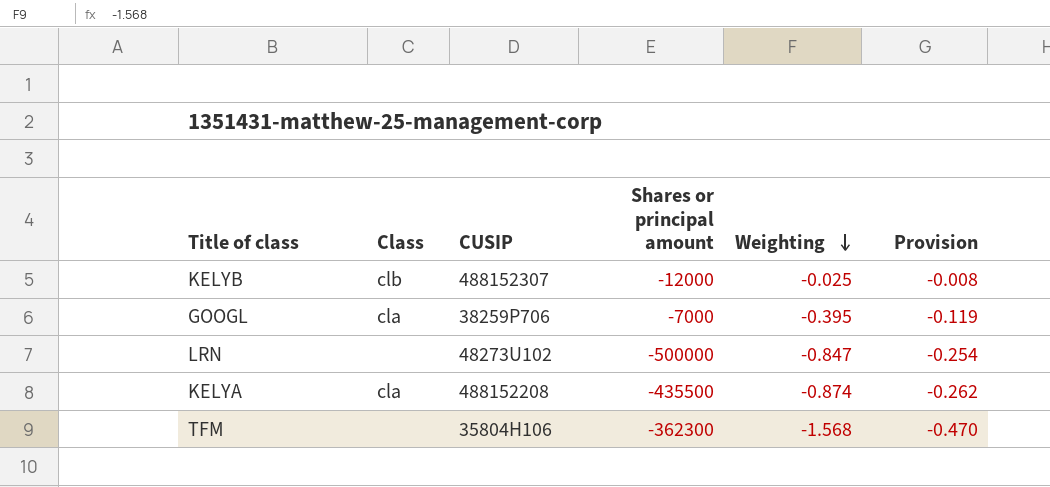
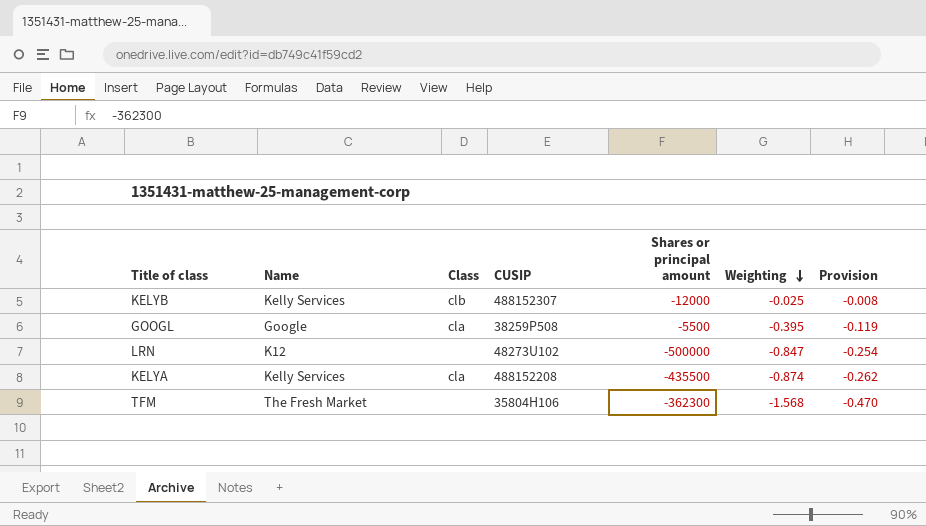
column Name | position: none -> 2
GOOGL | CUSIP: 38259P706 -> 38259P508
GOOGL | Shares or principal amount: -7000 -> -5500

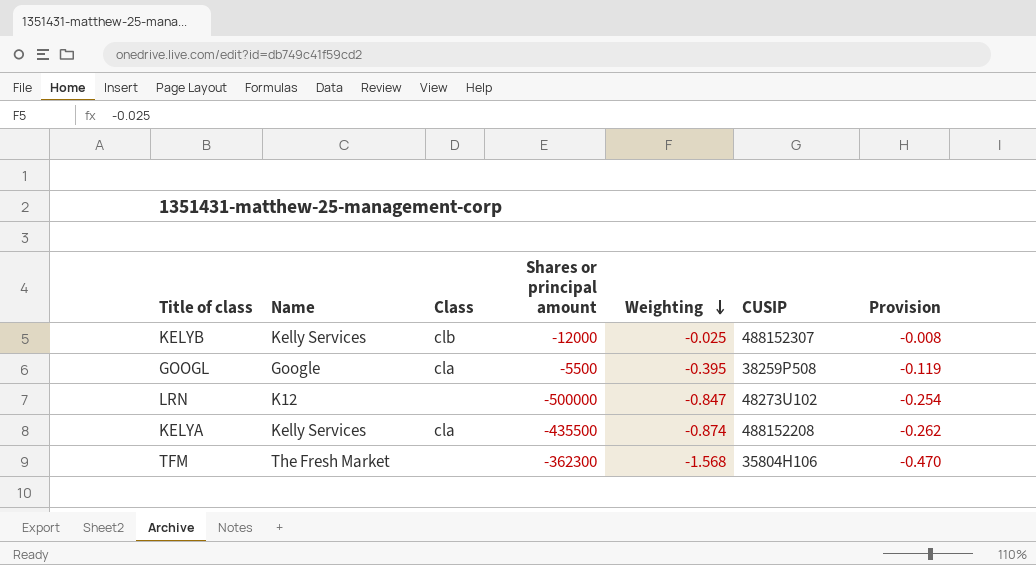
column CUSIP | position: 4 -> 6

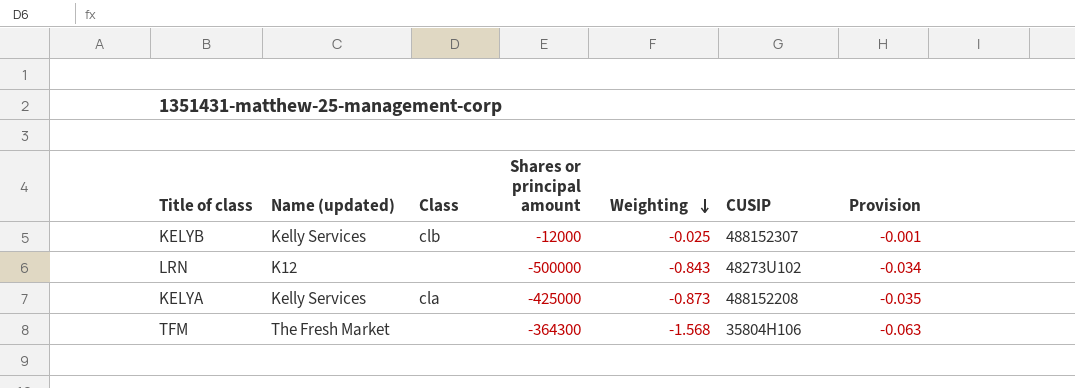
column name: Name -> Name (updated)
column Provision | formula: [Weighting] * 0.3 -> [Weighting] * 0.04
row GOOGL: Google | cla | -5500 | -0.395 | 38259P508 | -0.119 -> none
LRN | Weighting: -0.847 -> -0.843
KELYA | Shares or principal amount: -435500 -> -425000
KELYA | Weighting: -0.874 -> -0.873
TFM | Shares or principal amount: -362300 -> -364300

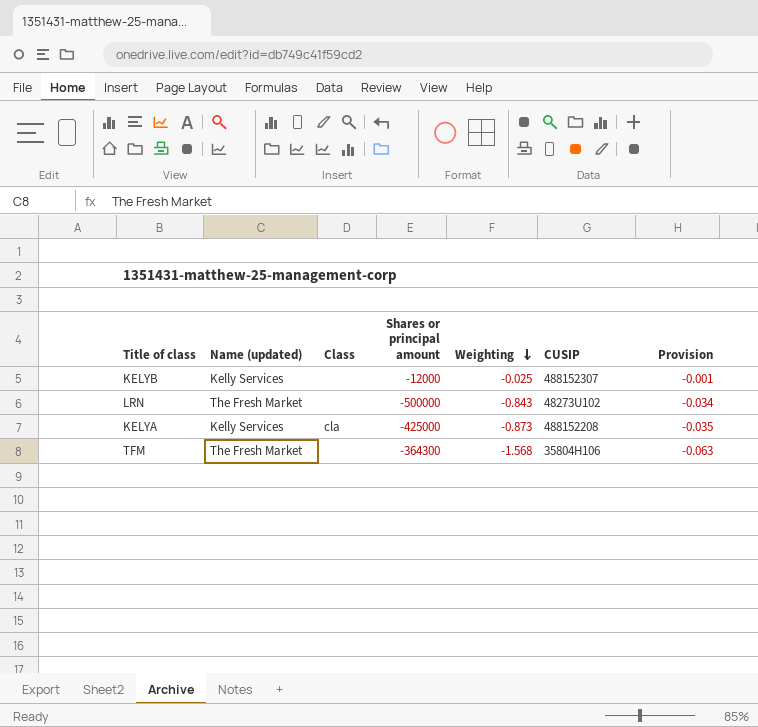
KELYB | Class: clb -> none
LRN | Name (updated): K12 -> The Fresh Market

